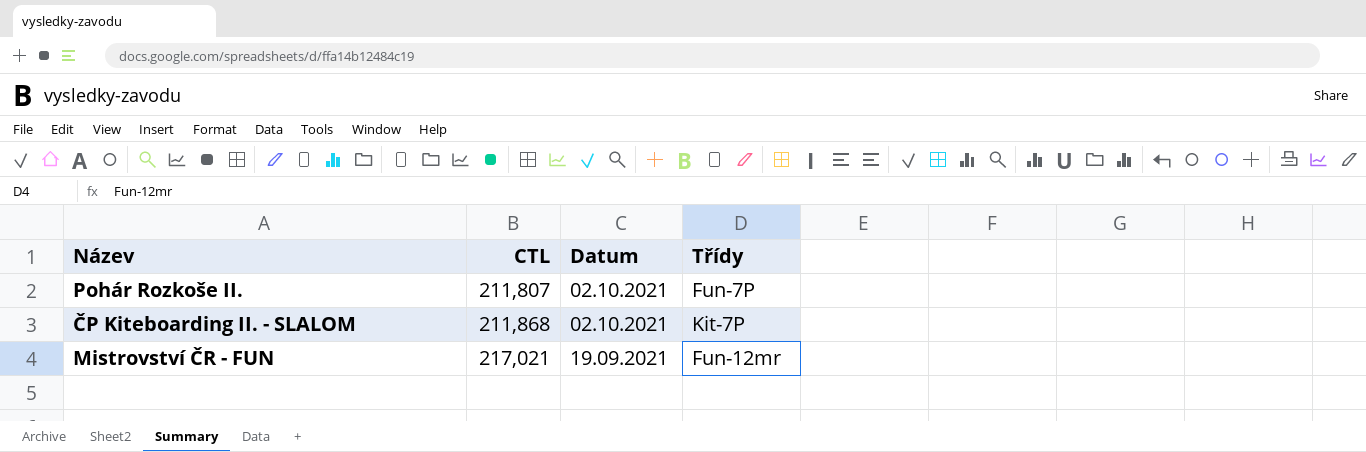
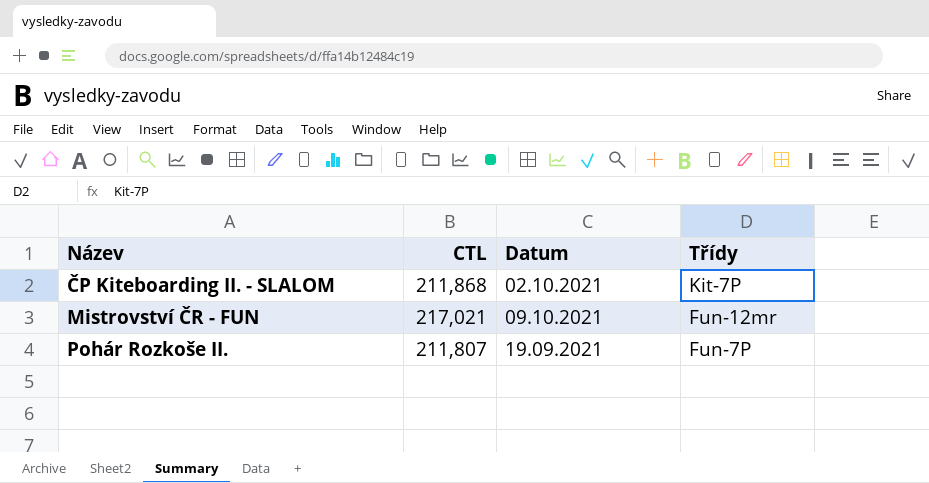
row order: CTL ascending -> Název ascending
Mistrovství ČR - FUN | Datum: 19.09.2021 -> 09.10.2021
Pohár Rozkoše II. | Datum: 02.10.2021 -> 19.09.2021

